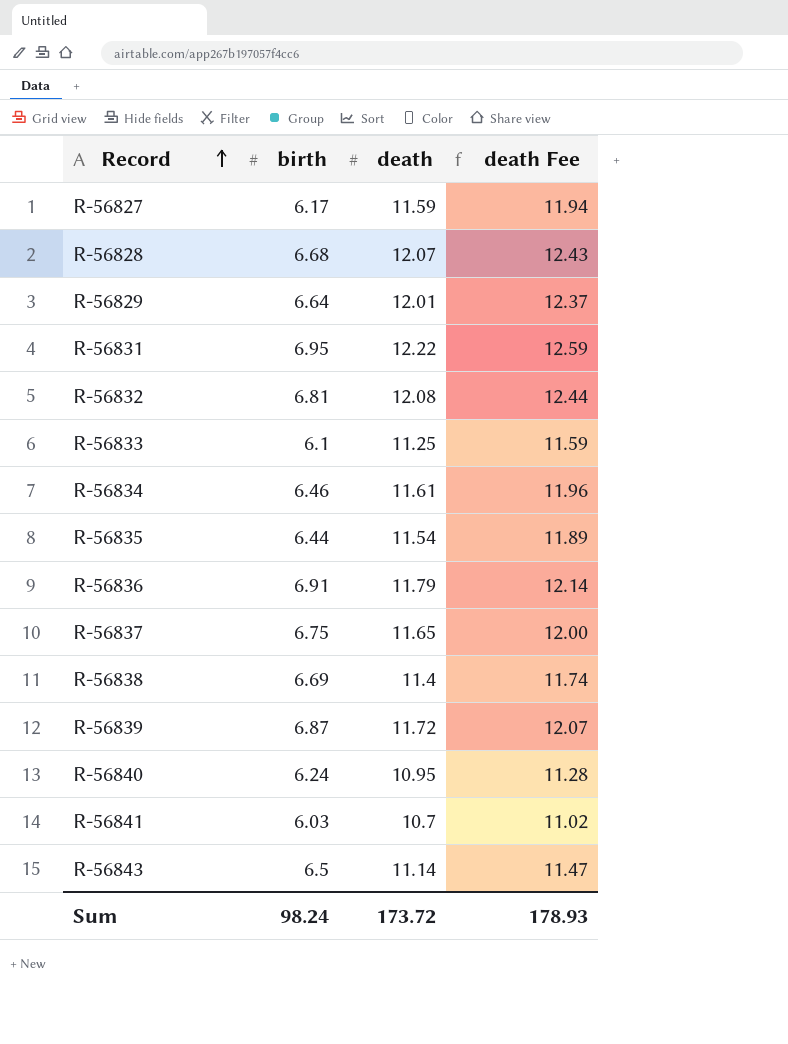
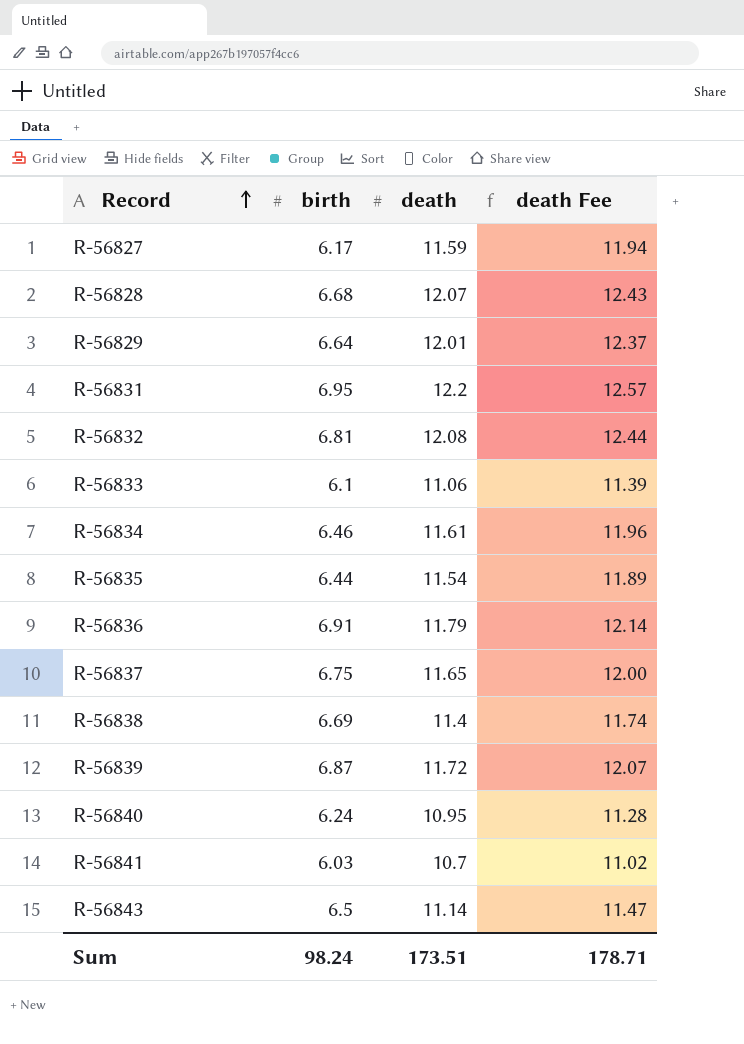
R-56831 | death: 12.22 -> 12.2
R-56831 | death Fee: 12.59 -> 12.57
R-56833 | death: 11.25 -> 11.06
R-56833 | death Fee: 11.59 -> 11.39
Sum | death: 173.72 -> 173.51
Sum | death Fee: 178.93 -> 178.71

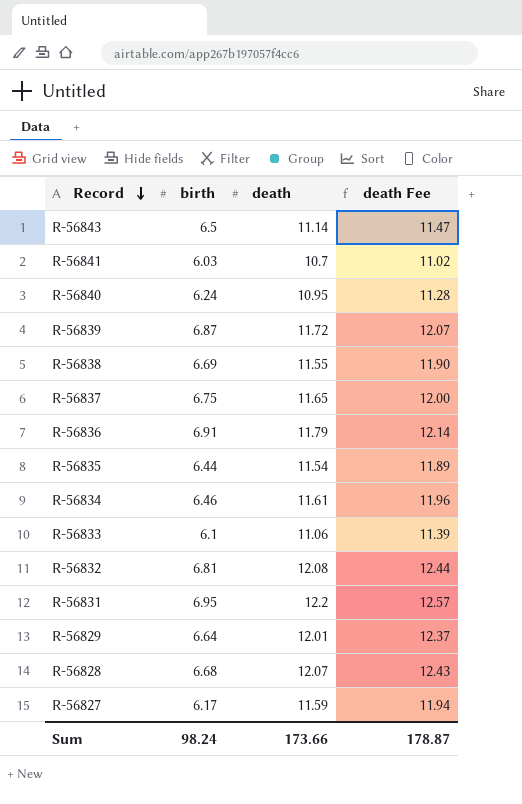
row order: Record ascending -> Record descending
R-56838 | death: 11.4 -> 11.55
R-56838 | death Fee: 11.74 -> 11.90
Sum | death: 173.51 -> 173.66
Sum | death Fee: 178.71 -> 178.87

